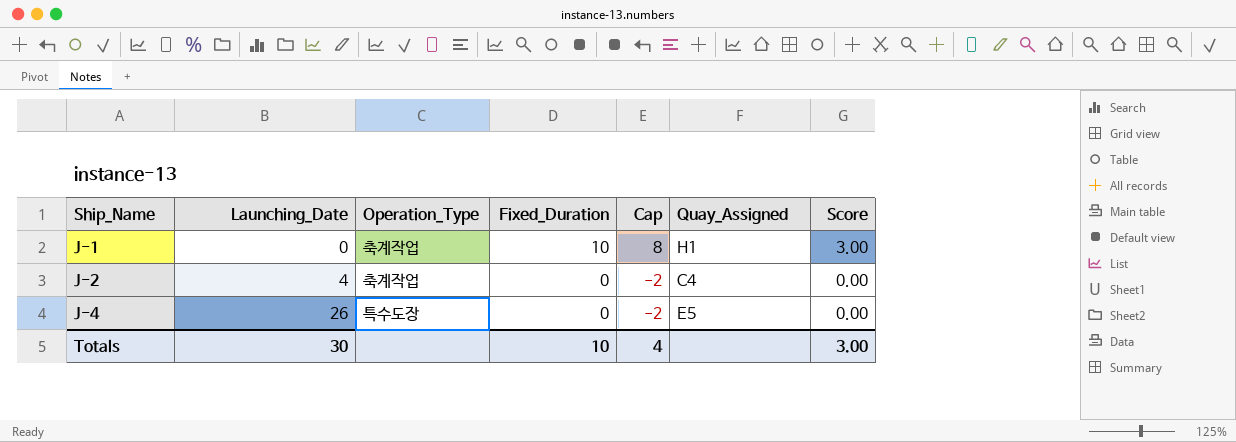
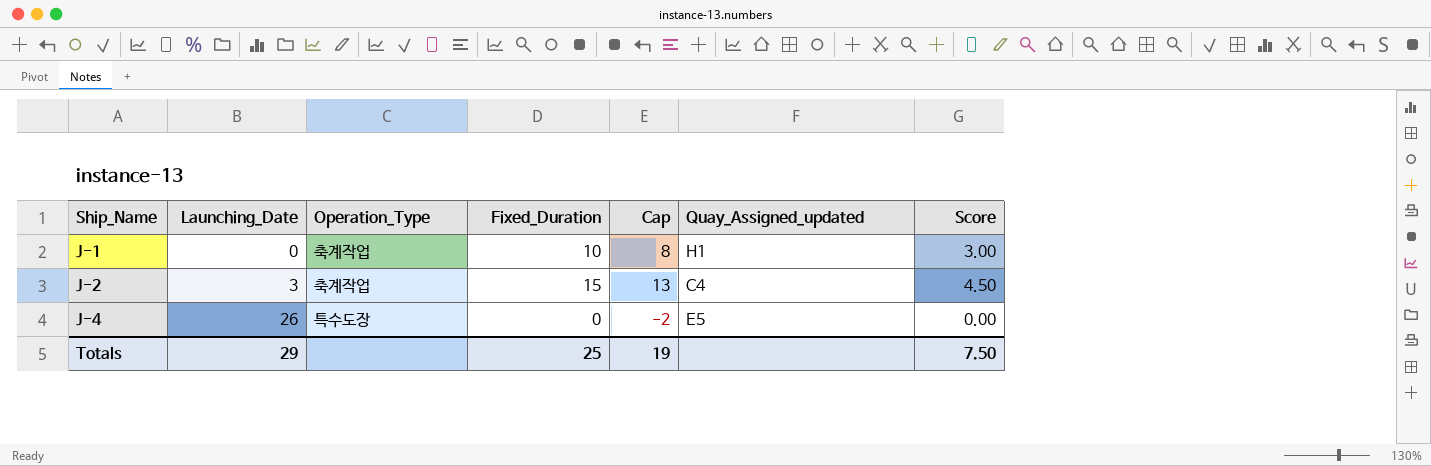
column name: Quay_Assigned -> Quay_Assigned_updated
J-2 | Launching_Date: 4 -> 3
J-2 | Fixed_Duration: 0 -> 15
J-2 | Cap: -2 -> 13
J-2 | Score: 0.00 -> 4.50
Totals | Launching_Date: 30 -> 29
Totals | Fixed_Duration: 10 -> 25
Totals | Cap: 4 -> 19
Totals | Score: 3.00 -> 7.50

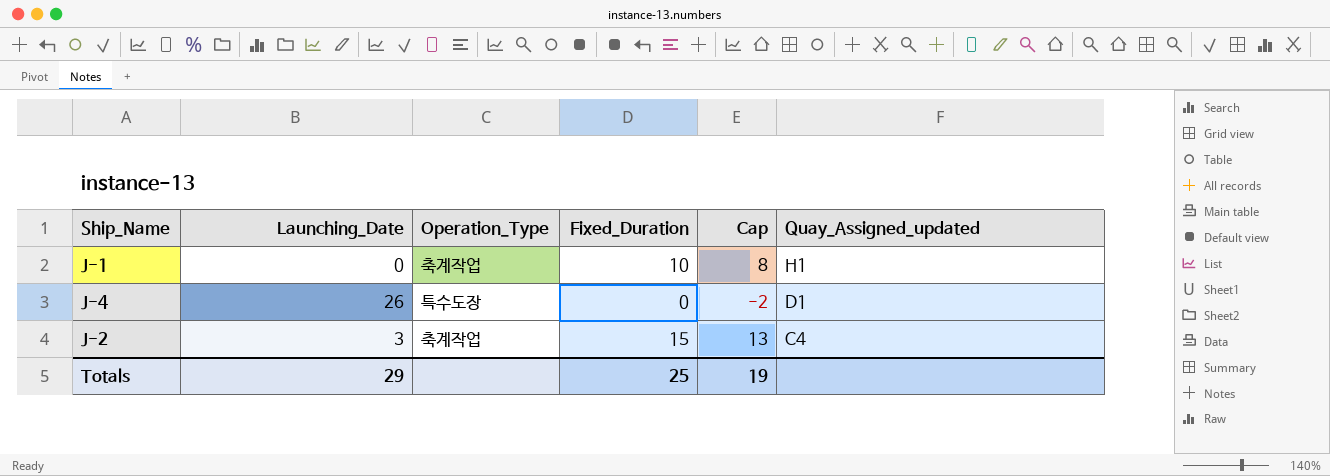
row order: Ship_Name ascending -> Quay_Assigned_updated descending
column Score | formula: [Fixed_Duration] * 0.3 -> none
J-4 | Quay_Assigned_updated: E5 -> D1

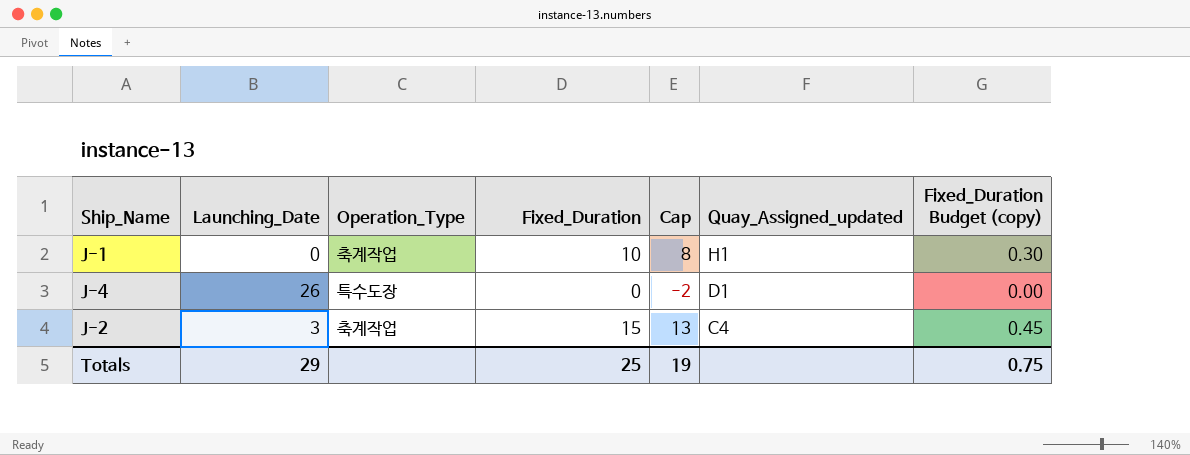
column Fixed_Duration Budget (copy) | formula: none -> [Fixed_Duration] * 0.03

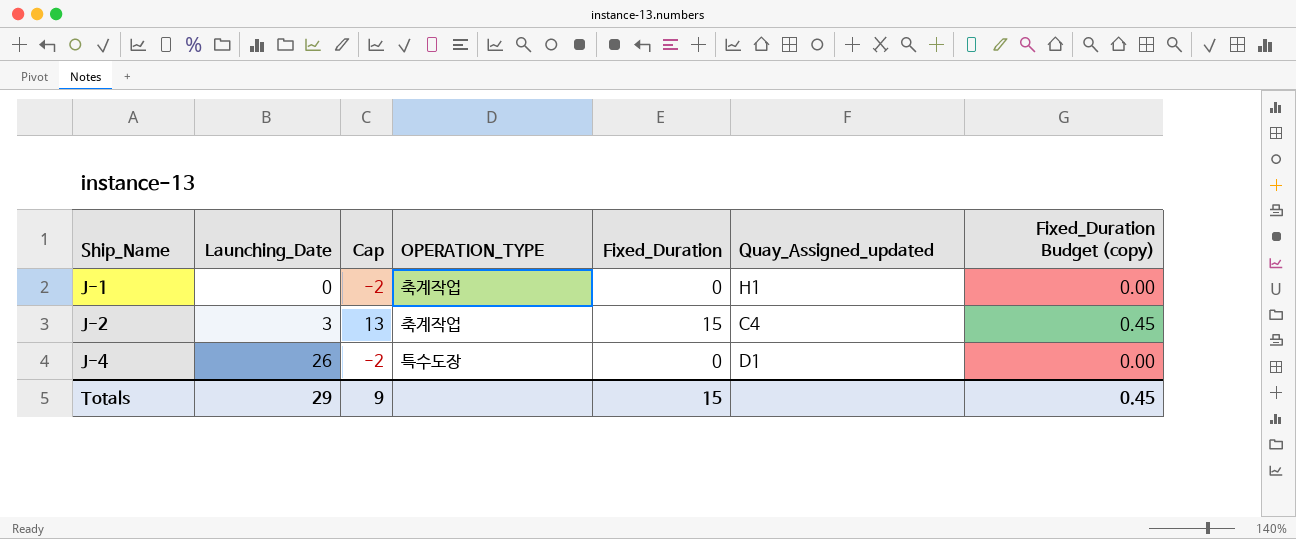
row order: Quay_Assigned_updated descending -> Ship_Name ascending
column Cap | position: 5 -> 3
column name: Operation_Type -> OPERATION_TYPE
J-1 | Cap: 8 -> -2
J-1 | Fixed_Duration: 10 -> 0
J-1 | Fixed_Duration Budget (copy): 0.30 -> 0.00
Totals | Cap: 19 -> 9
Totals | Fixed_Duration: 25 -> 15
Totals | Fixed_Duration Budget (copy): 0.75 -> 0.45

